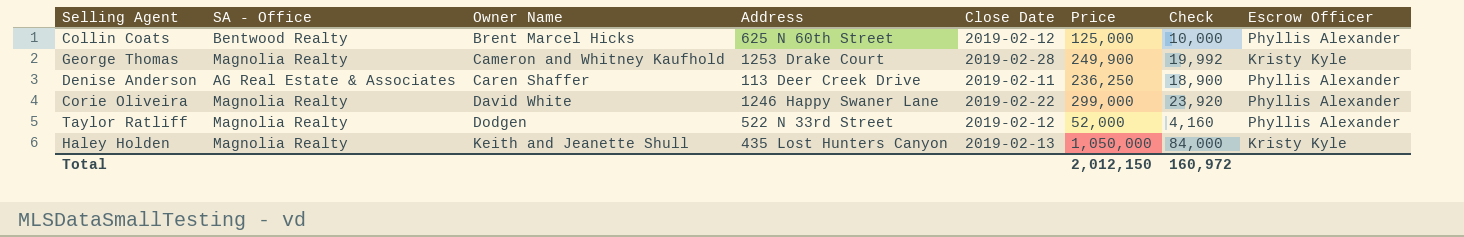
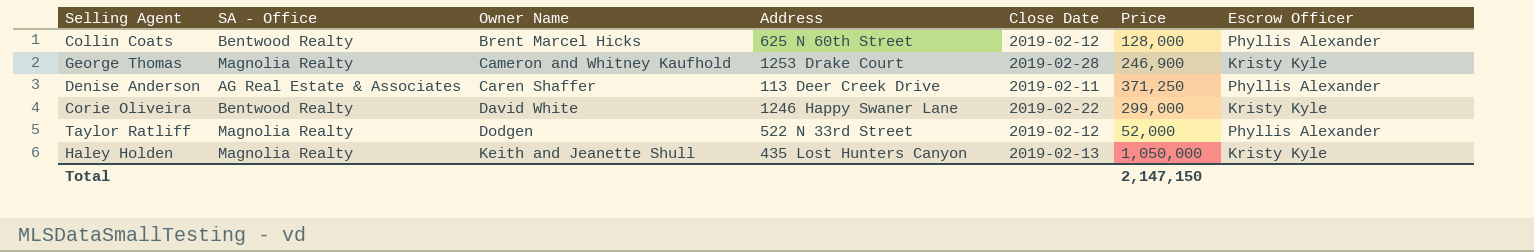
column Check | formula: [Price] * 0.08 -> none
Collin Coats | Price: 125,000 -> 128,000
George Thomas | Price: 249,900 -> 246,900
Denise Anderson | Price: 236,250 -> 371,250
Corie Oliveira | SA - Office: Magnolia Realty -> Bentwood Realty
Corie Oliveira | Escrow Officer: Phyllis Alexander -> Kristy Kyle
Total | Price: 2,012,150 -> 2,147,150

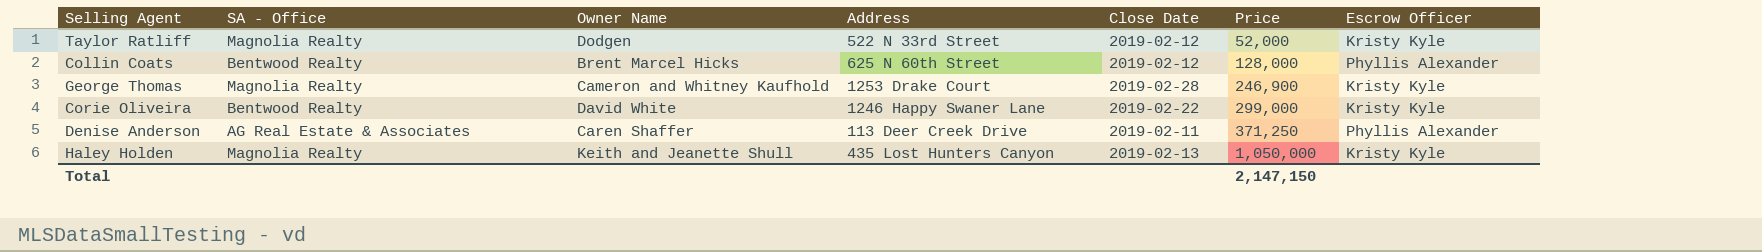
row order: Owner Name ascending -> Price ascending
Taylor Ratliff | Escrow Officer: Phyllis Alexander -> Kristy Kyle

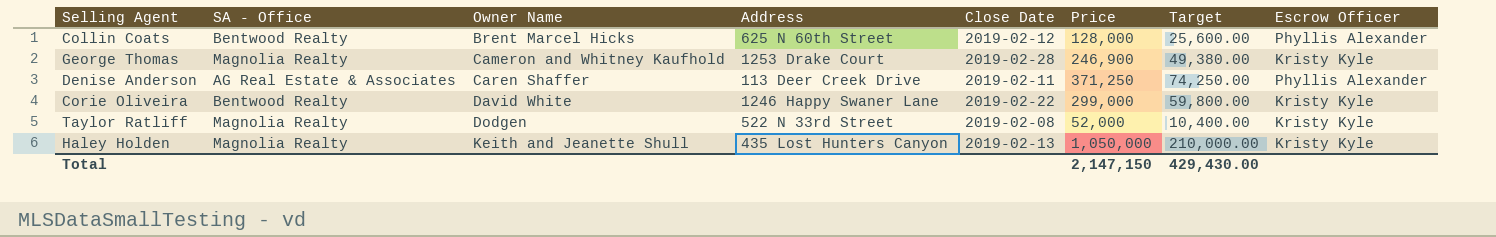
row order: Price ascending -> Owner Name ascending
column Target | formula: none -> [Price] * 0.2
Taylor Ratliff | Close Date: 2019-02-12 -> 2019-02-08

